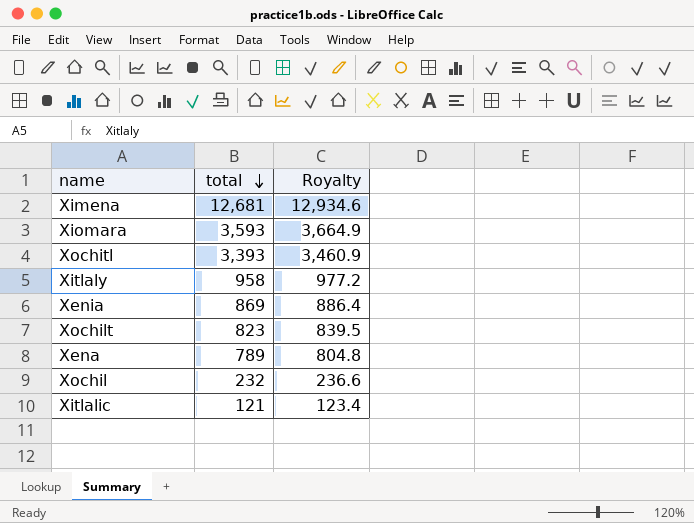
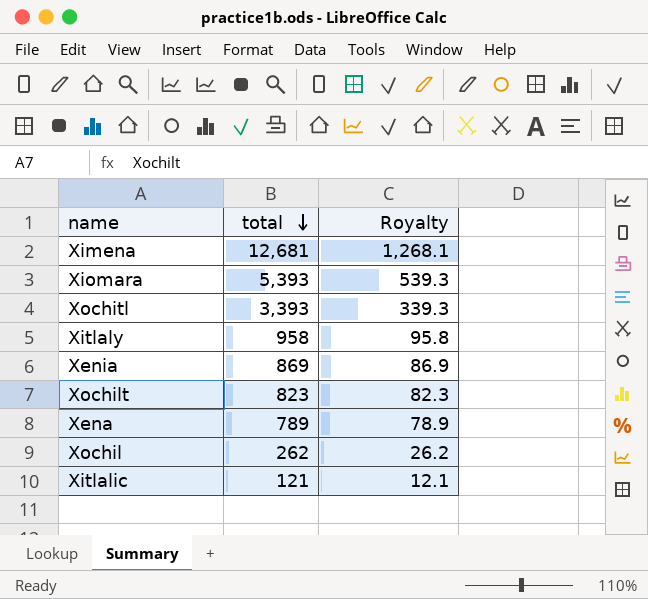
column Royalty | formula: [total] * 1.02 -> [total] * 0.1
Xiomara | total: 3,593 -> 5,393
Xochil | total: 232 -> 262

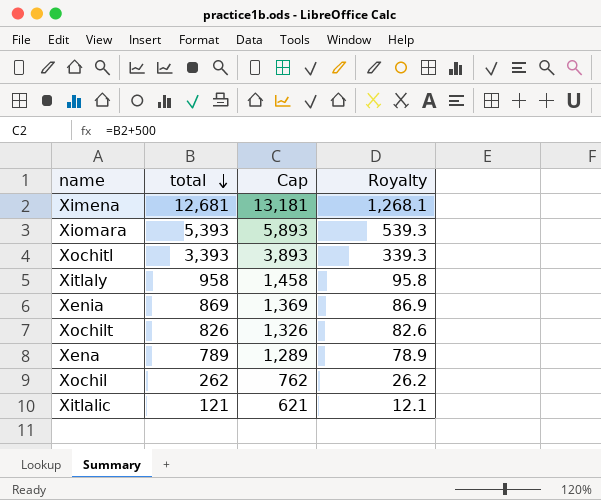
column Cap | formula: none -> [total] + 500
Xochilt | total: 823 -> 826
Xochilt | Royalty: 82.3 -> 82.6

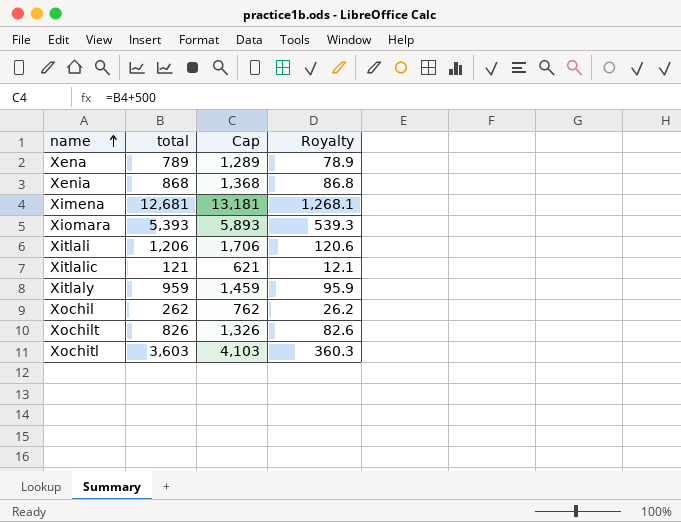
row order: total descending -> name ascending
Xenia | total: 869 -> 868
Xenia | Cap: 1,369 -> 1,368
Xenia | Royalty: 86.9 -> 86.8
row Xitlali: none -> 1,206 | 1,706 | 120.6
Xitlaly | total: 958 -> 959
Xitlaly | Cap: 1,458 -> 1,459
Xitlaly | Royalty: 95.8 -> 95.9
Xochitl | total: 3,393 -> 3,603
Xochitl | Cap: 3,893 -> 4,103
Xochitl | Royalty: 339.3 -> 360.3

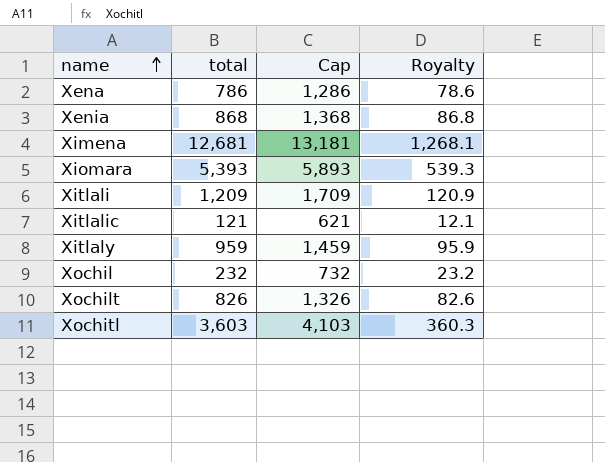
Xena | total: 789 -> 786
Xena | Cap: 1,289 -> 1,286
Xena | Royalty: 78.9 -> 78.6
Xitlali | total: 1,206 -> 1,209
Xitlali | Cap: 1,706 -> 1,709
Xitlali | Royalty: 120.6 -> 120.9
Xochil | total: 262 -> 232
Xochil | Cap: 762 -> 732
Xochil | Royalty: 26.2 -> 23.2

